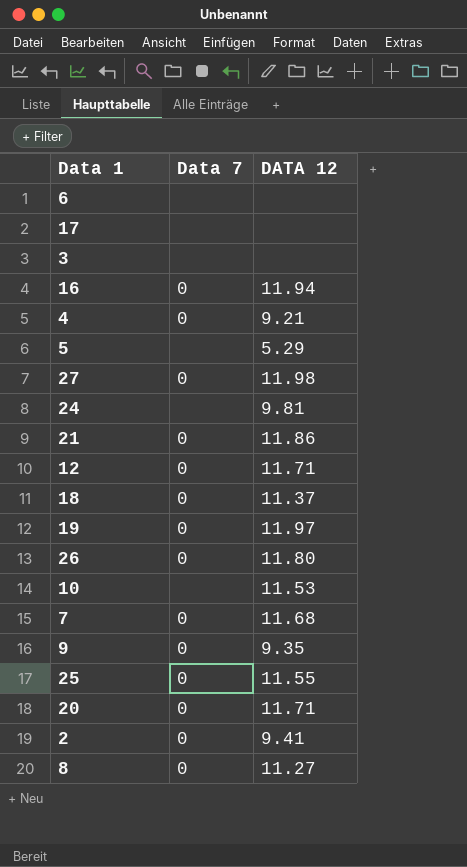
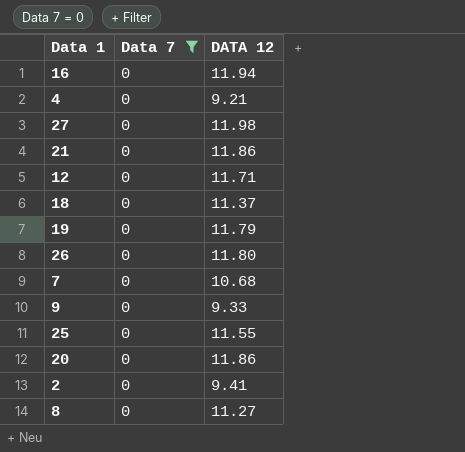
filter: none -> Data 7 = 0
19 | DATA 12: 11.97 -> 11.79
7 | DATA 12: 11.68 -> 10.68
9 | DATA 12: 9.35 -> 9.33
20 | DATA 12: 11.71 -> 11.86

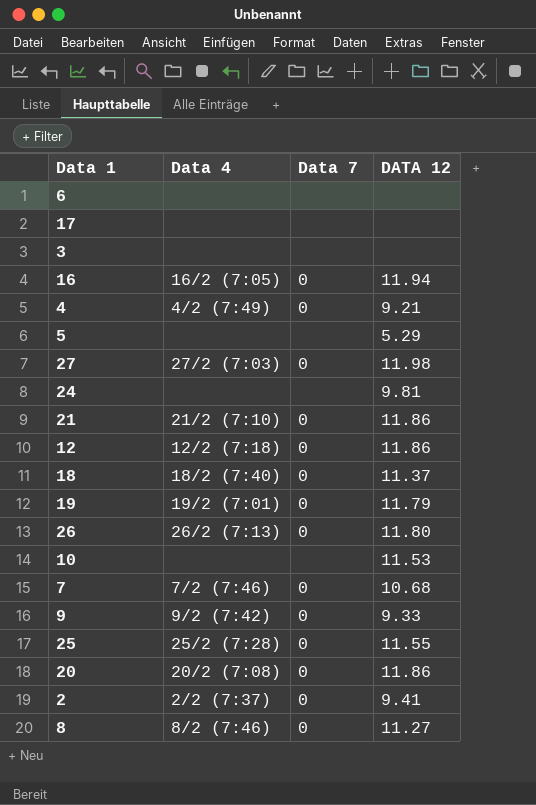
filter: Data 7 = 0 -> none
column Data 4 | position: none -> 2
12 | DATA 12: 11.71 -> 11.86

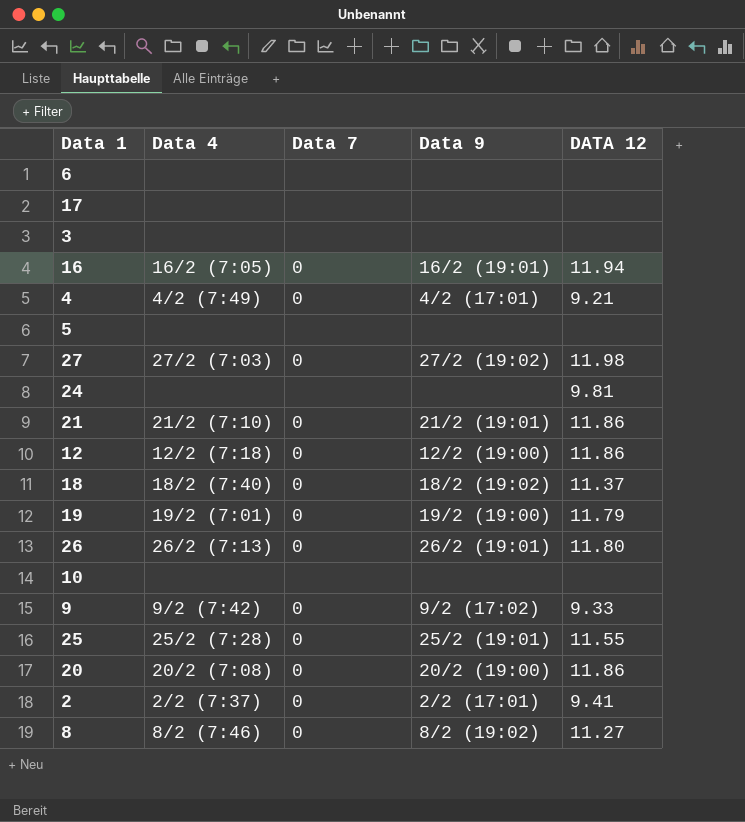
column Data 9 | position: none -> 4
row 7: 7/2 (7:46) | 0 | 10.68 -> none
5 | DATA 12: 5.29 -> none
10 | DATA 12: 11.53 -> none

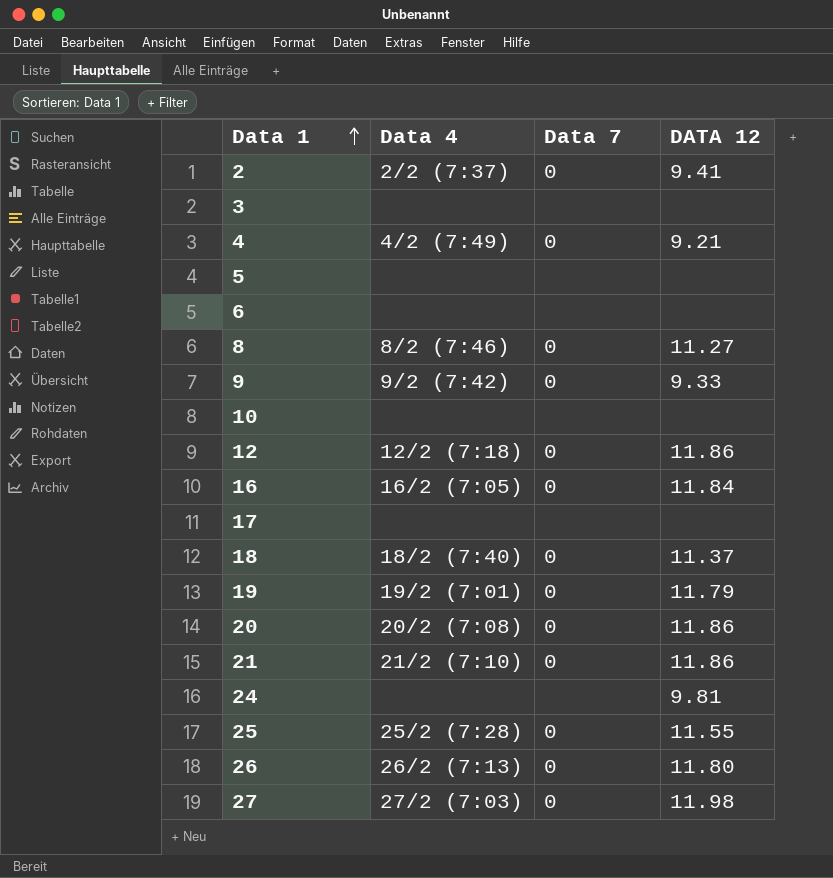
row order: none -> Data 1 ascending
column Data 9 | position: 4 -> none
16 | DATA 12: 11.94 -> 11.84

